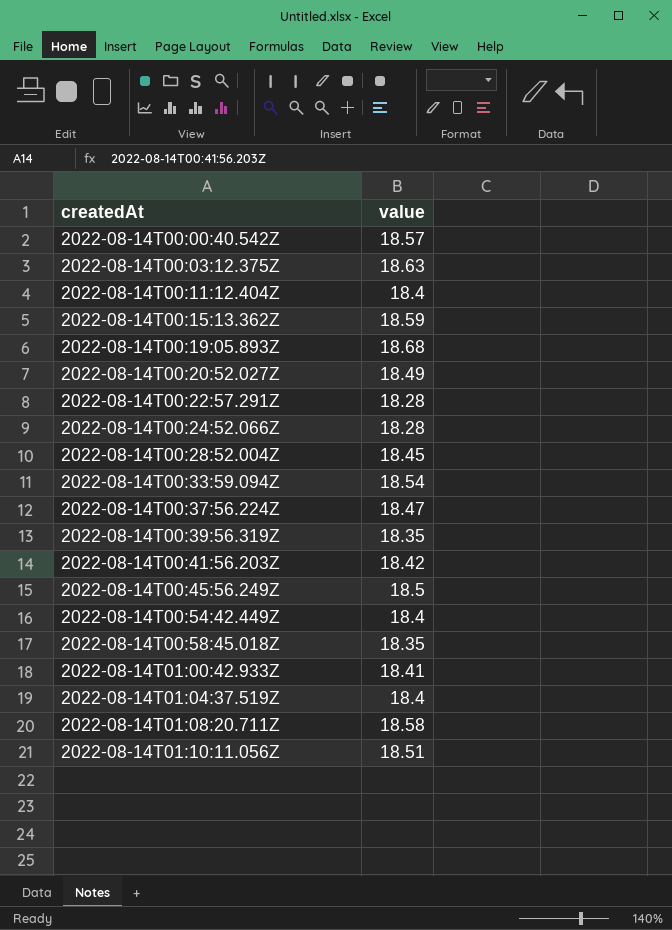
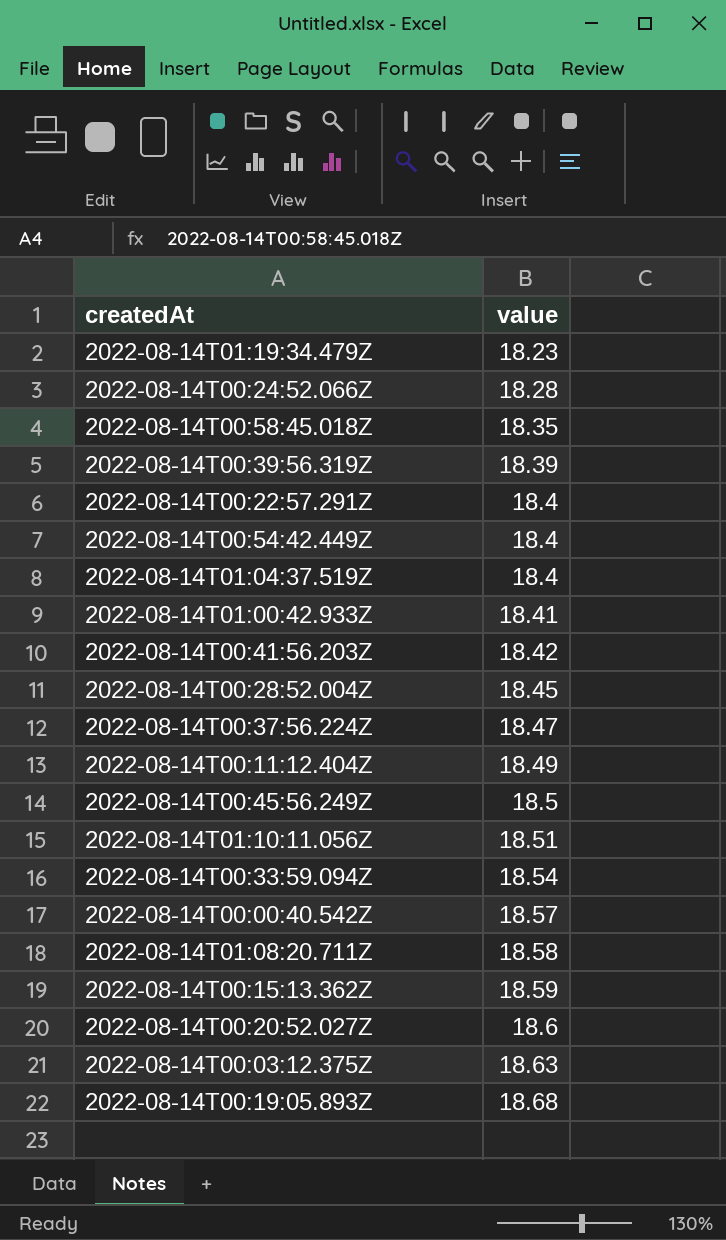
row order: createdAt ascending -> value ascending
row 2022-08-14T01:19:34.479Z: none -> 18.23
2022-08-14T00:39:56.319Z | value: 18.35 -> 18.39
2022-08-14T00:22:57.291Z | value: 18.28 -> 18.4
2022-08-14T00:11:12.404Z | value: 18.4 -> 18.49
2022-08-14T00:20:52.027Z | value: 18.49 -> 18.6

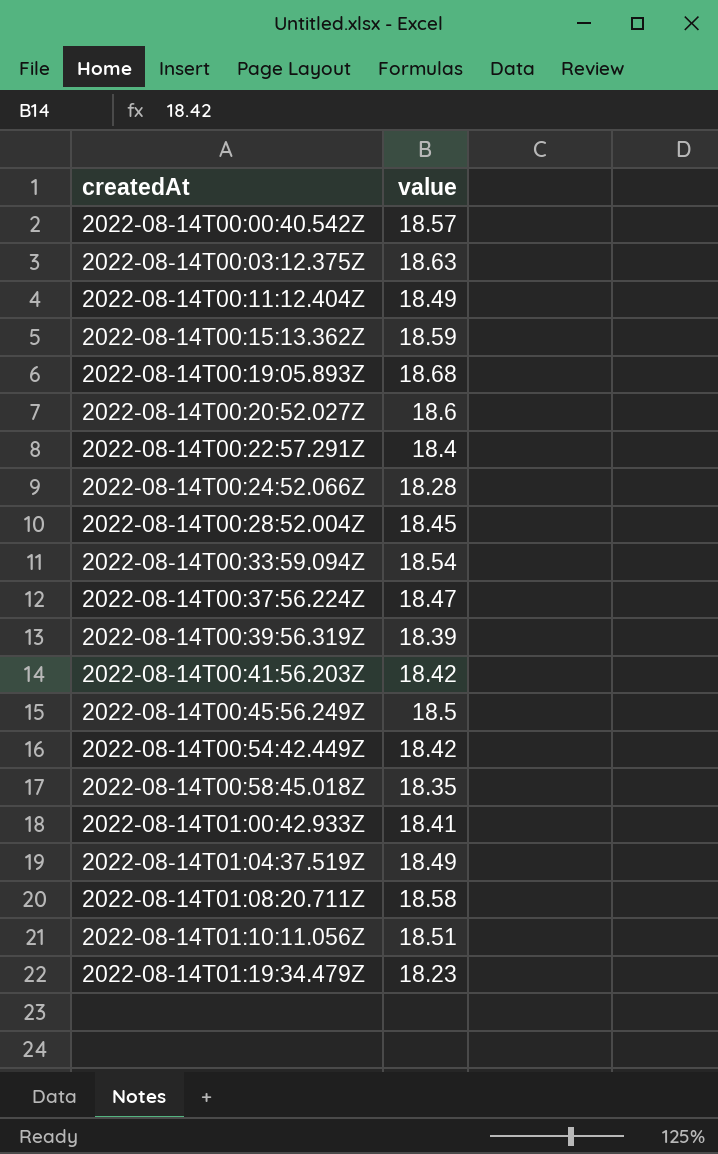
row order: value ascending -> createdAt ascending
2022-08-14T00:54:42.449Z | value: 18.4 -> 18.42
2022-08-14T01:04:37.519Z | value: 18.4 -> 18.49

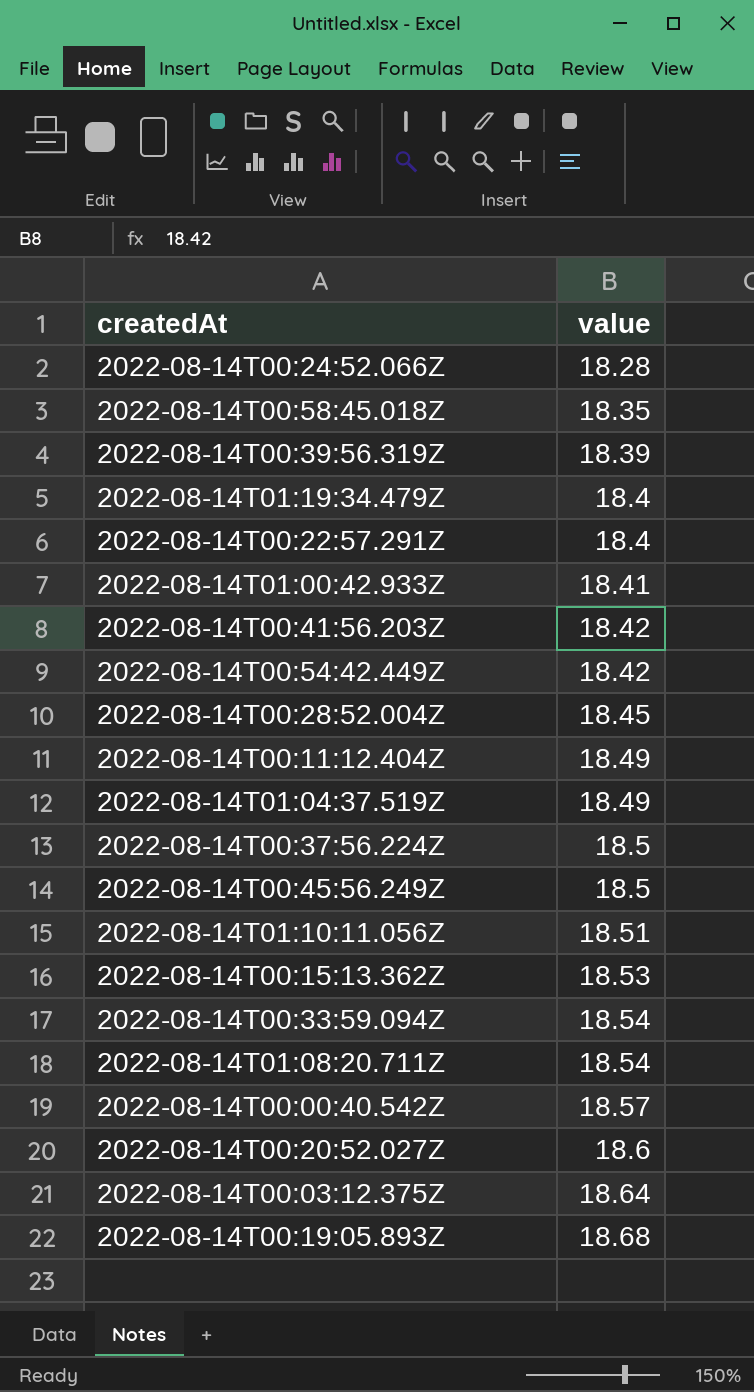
row order: createdAt ascending -> value ascending
2022-08-14T01:19:34.479Z | value: 18.23 -> 18.4
2022-08-14T00:37:56.224Z | value: 18.47 -> 18.5
2022-08-14T00:15:13.362Z | value: 18.59 -> 18.53
2022-08-14T01:08:20.711Z | value: 18.58 -> 18.54
2022-08-14T00:03:12.375Z | value: 18.63 -> 18.64

